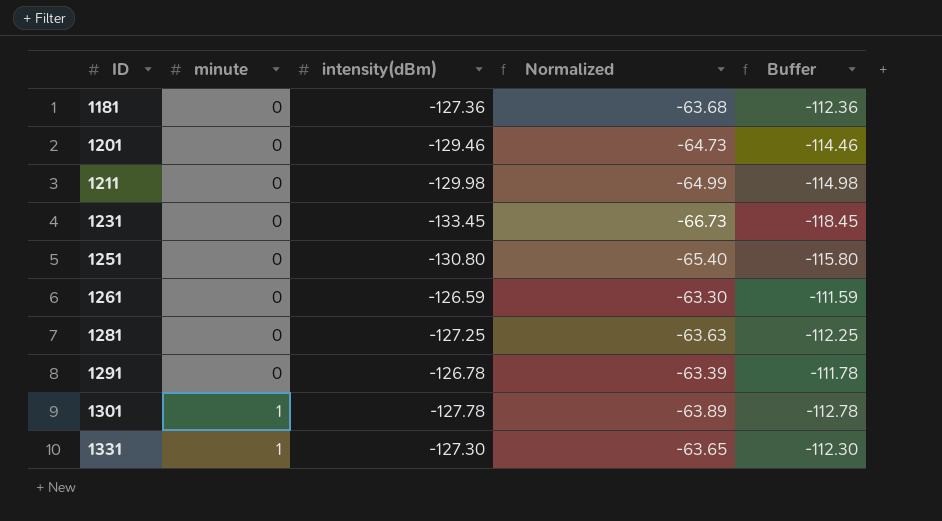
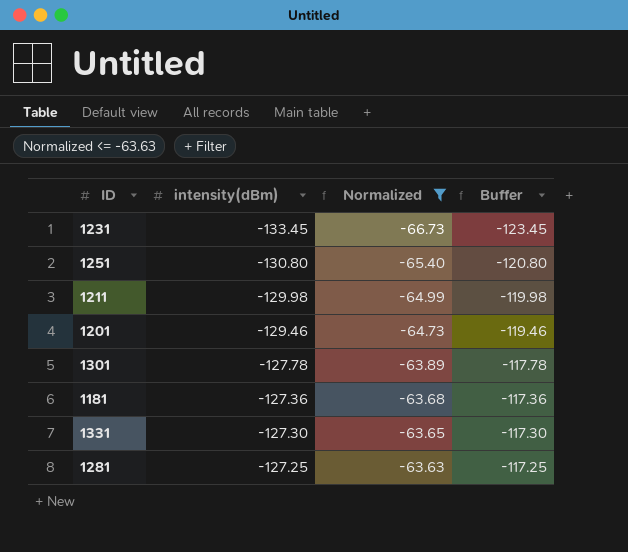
filter: none -> Normalized <= -63.63
row order: ID ascending -> intensity(dBm) ascending
column minute | position: 2 -> none
column Buffer | formula: [intensity(dBm)] + 15 -> [intensity(dBm)] + 10

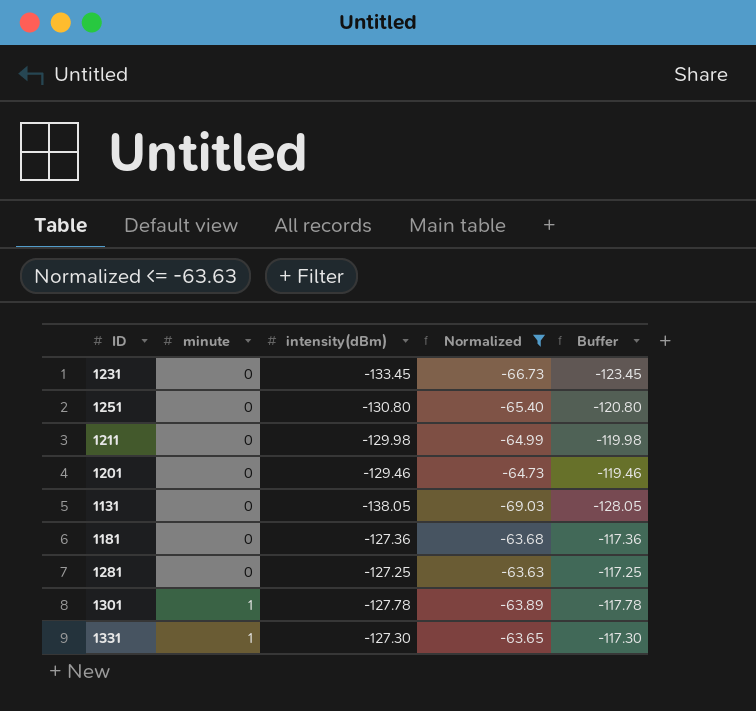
row order: intensity(dBm) ascending -> minute ascending
column minute | position: none -> 2
row 1131: none -> 0 | -138.05 | -69.03 | -128.05

